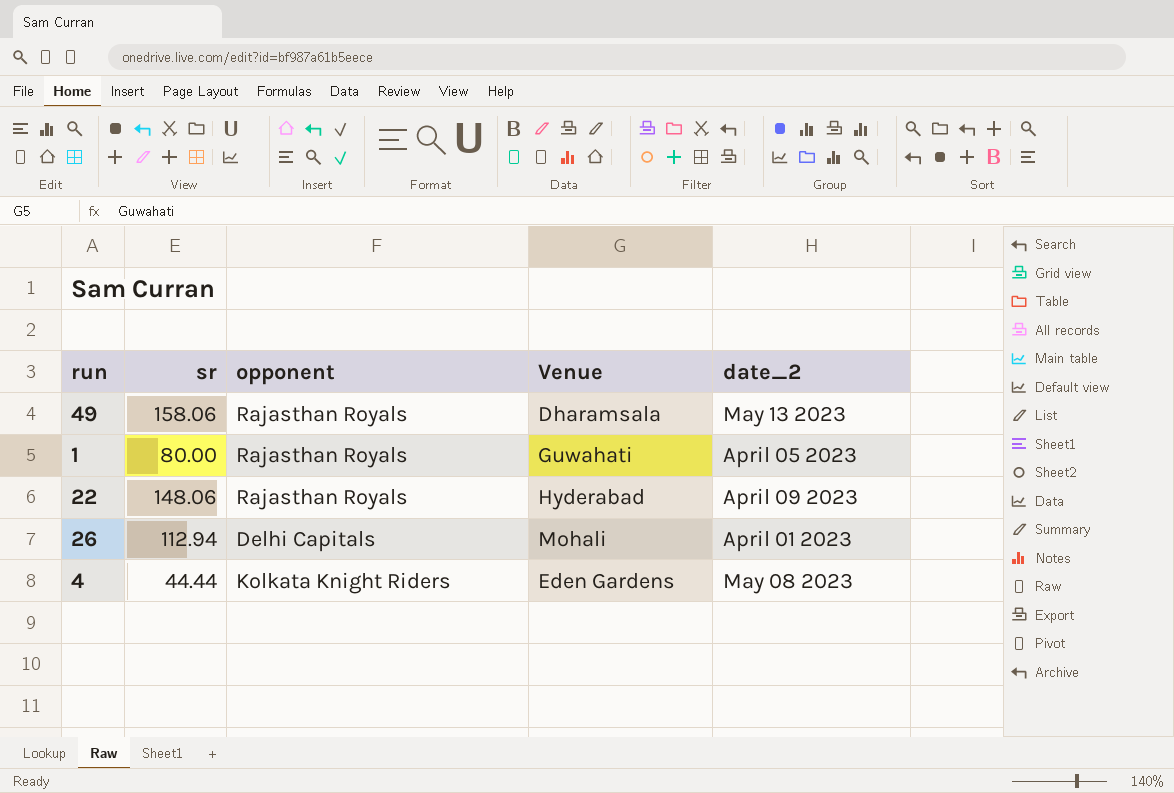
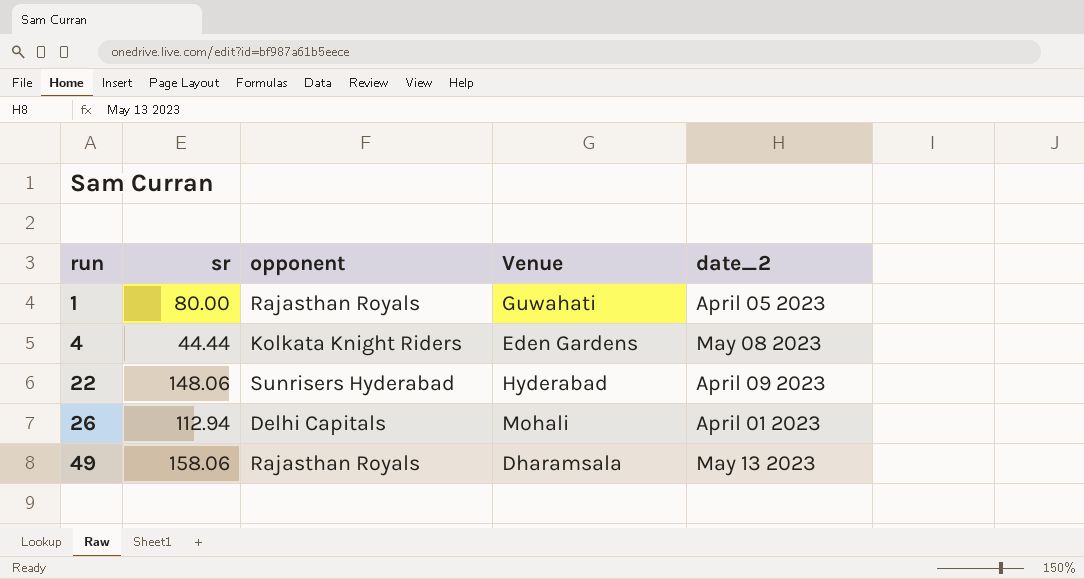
row order: none -> run ascending
22 | opponent: Rajasthan Royals -> Sunrisers Hyderabad

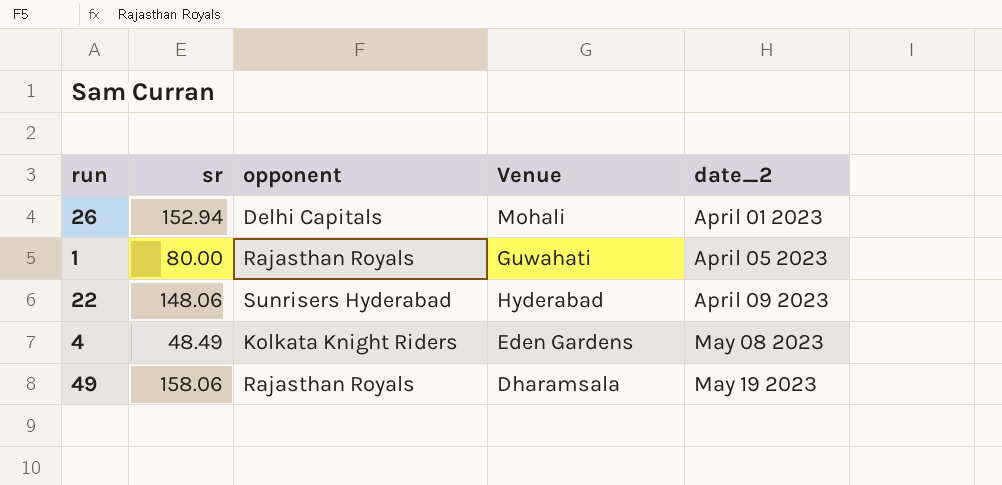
row order: run ascending -> date_2 ascending
26 | sr: 112.94 -> 152.94
4 | sr: 44.44 -> 48.49
49 | date_2: May 13 2023 -> May 19 2023

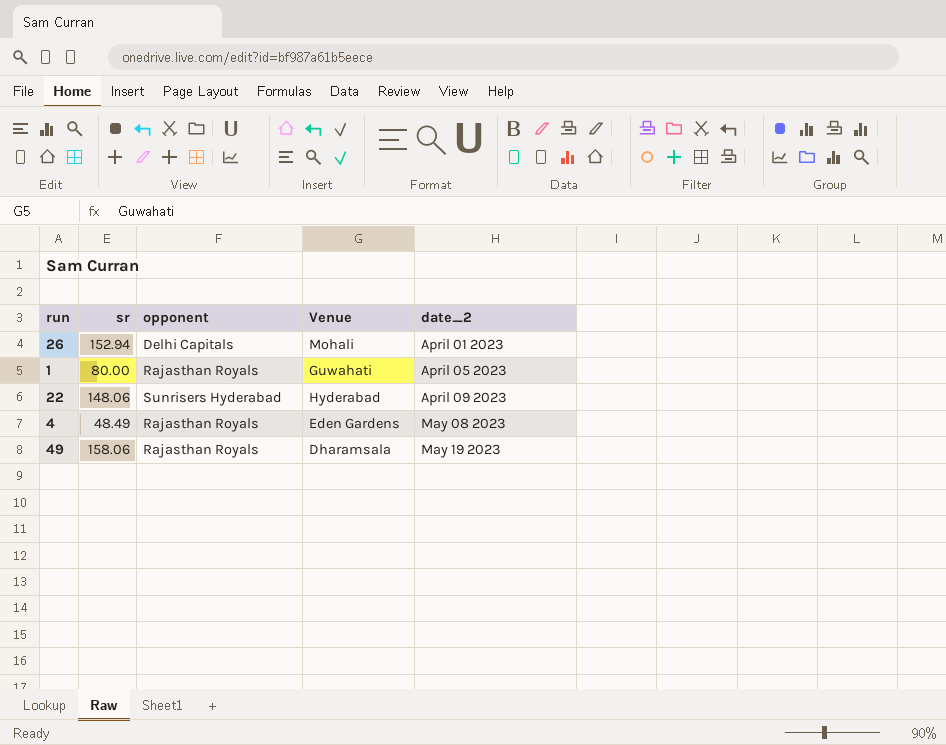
4 | opponent: Kolkata Knight Riders -> Rajasthan Royals

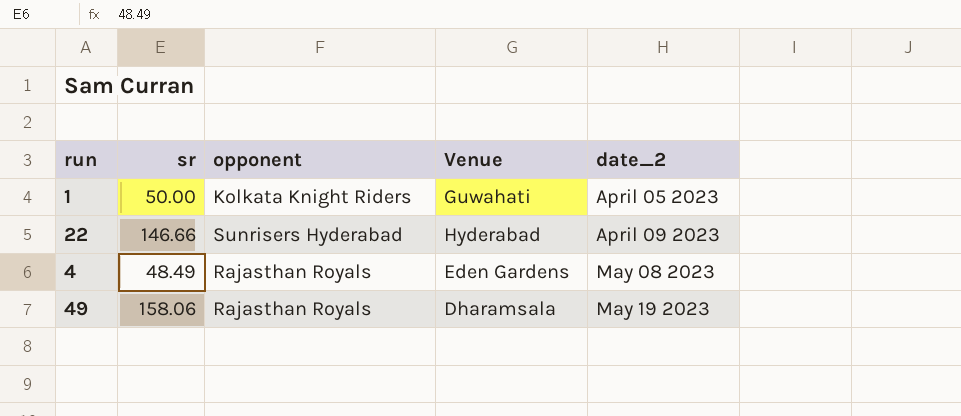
row 26: 152.94 | Delhi Capitals | Mohali | April 01 2023 -> none
1 | sr: 80.00 -> 50.00
1 | opponent: Rajasthan Royals -> Kolkata Knight Riders
22 | sr: 148.06 -> 146.66

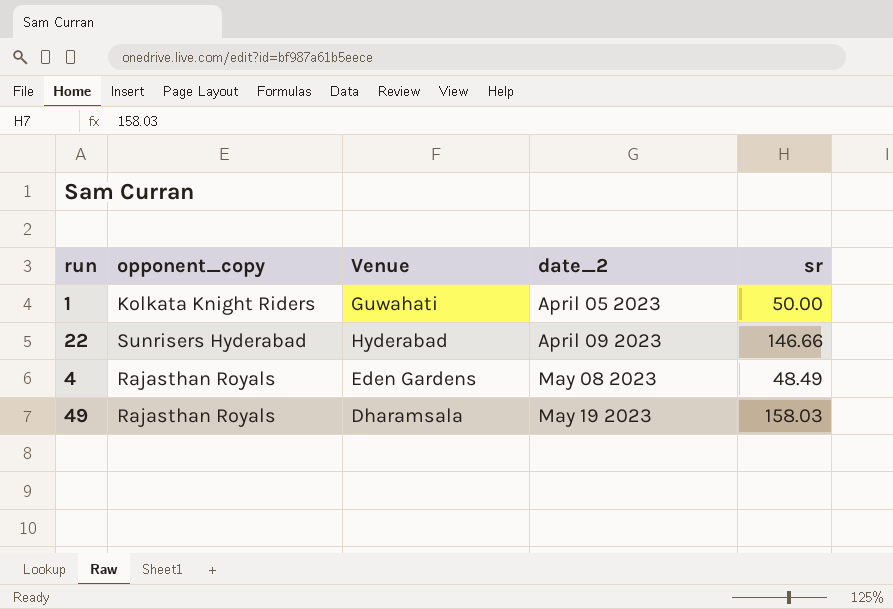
column name: opponent -> opponent_copy
column sr | position: 2 -> 5
49 | sr: 158.06 -> 158.03

